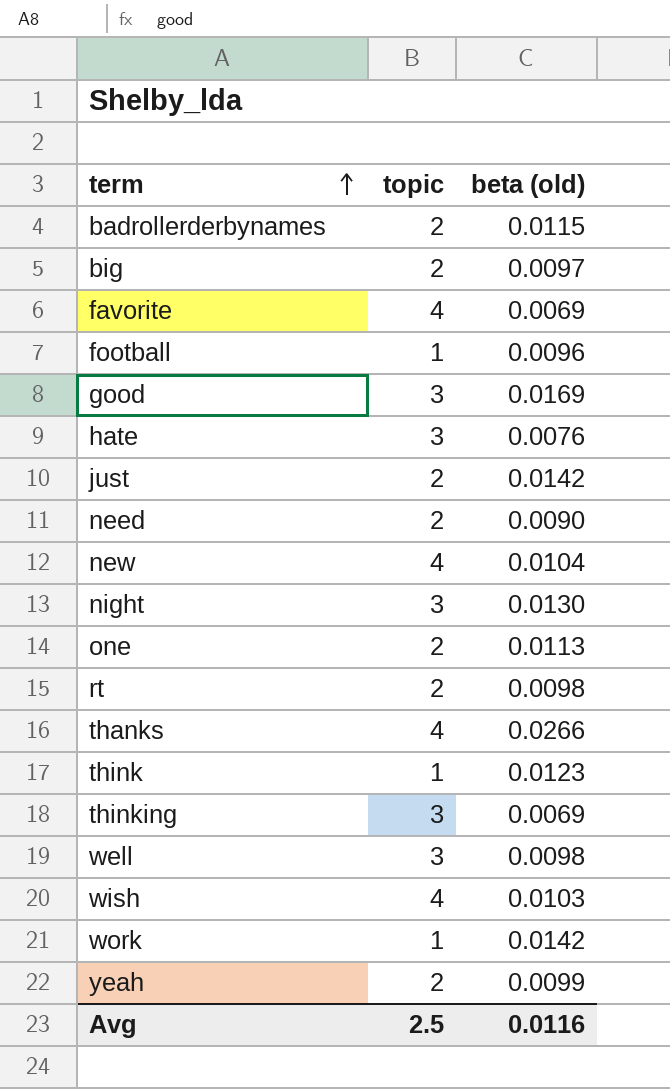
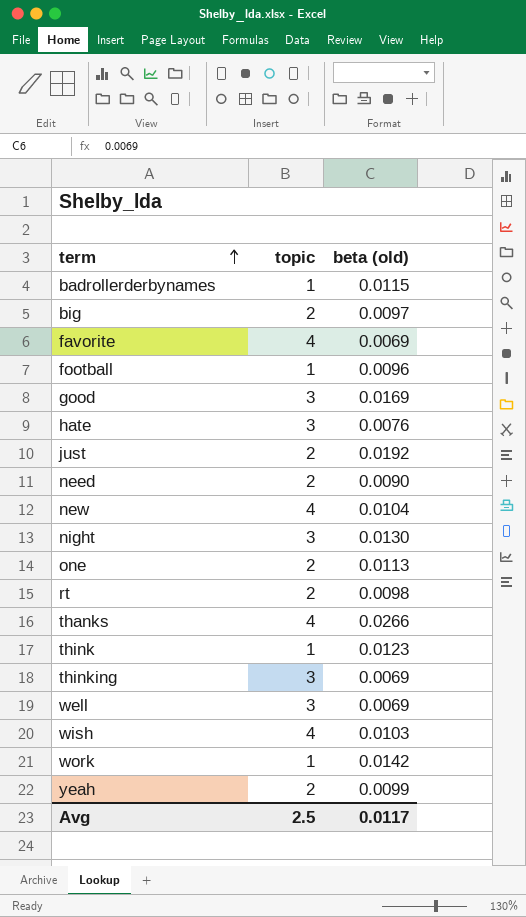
badrollerderbynames | topic: 2 -> 1
just | beta (old): 0.0142 -> 0.0192
well | beta (old): 0.0098 -> 0.0069
Avg | beta (old): 0.0116 -> 0.0117

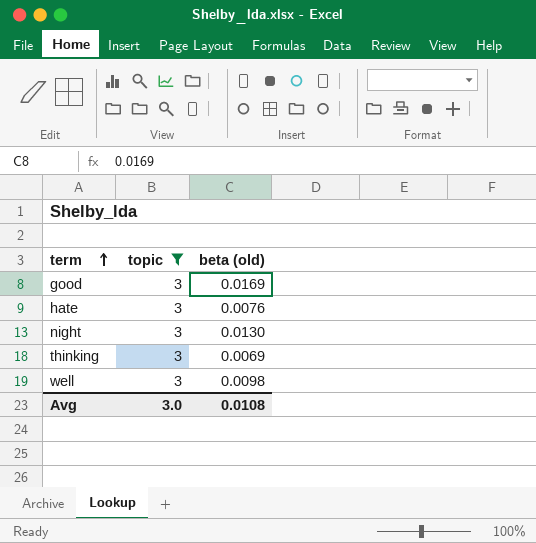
filter: none -> topic = 3
well | beta (old): 0.0069 -> 0.0098
Avg | topic: 2.5 -> 3.0
Avg | beta (old): 0.0117 -> 0.0108

